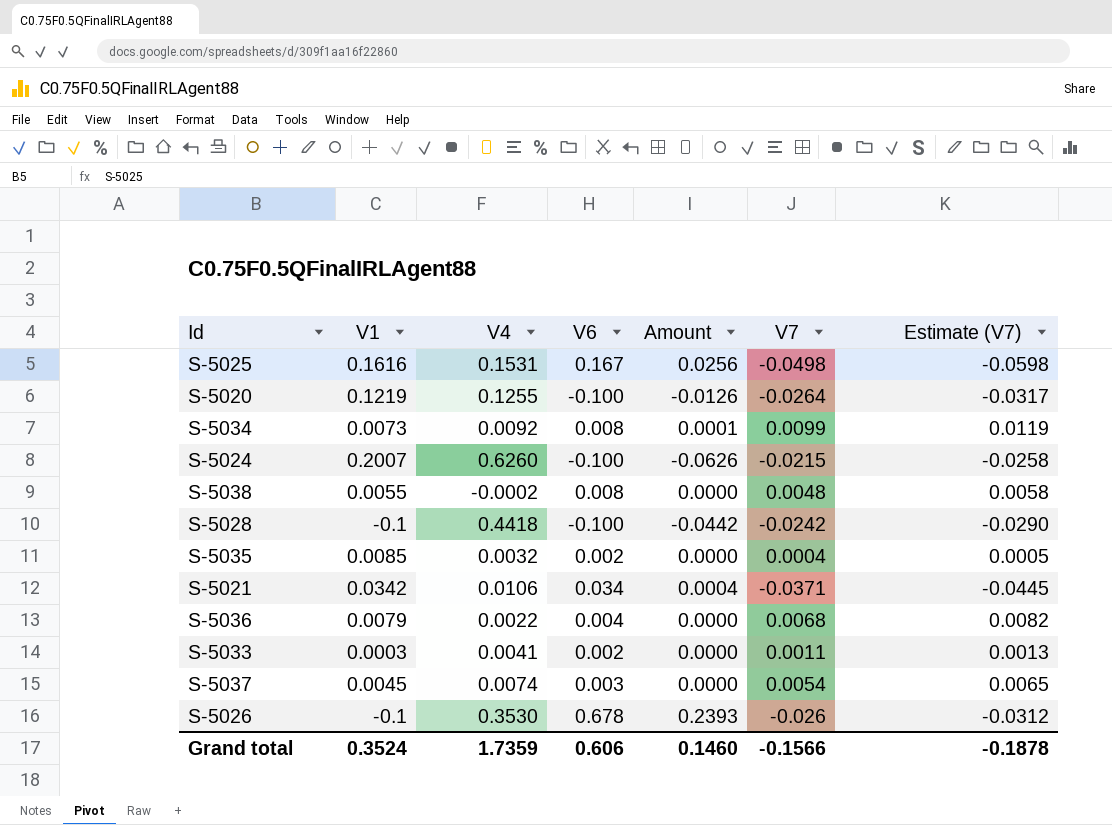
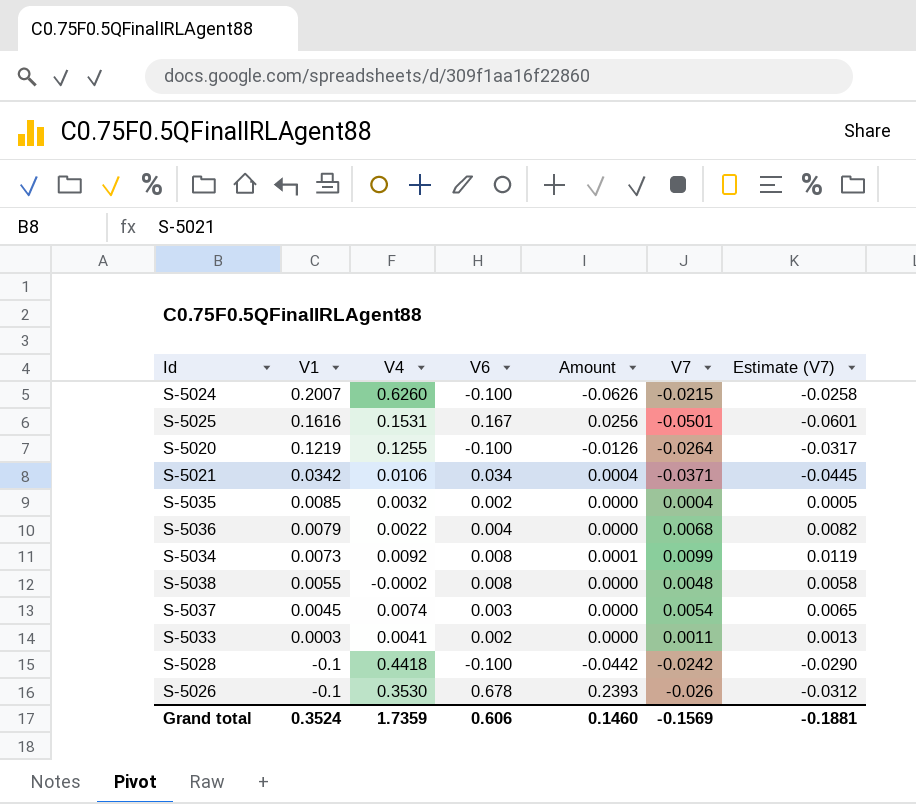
row order: none -> V1 descending
S-5025 | V7: -0.0498 -> -0.0501
S-5025 | Estimate (V7): -0.0598 -> -0.0601
Grand total | V7: -0.1566 -> -0.1569
Grand total | Estimate (V7): -0.1878 -> -0.1881

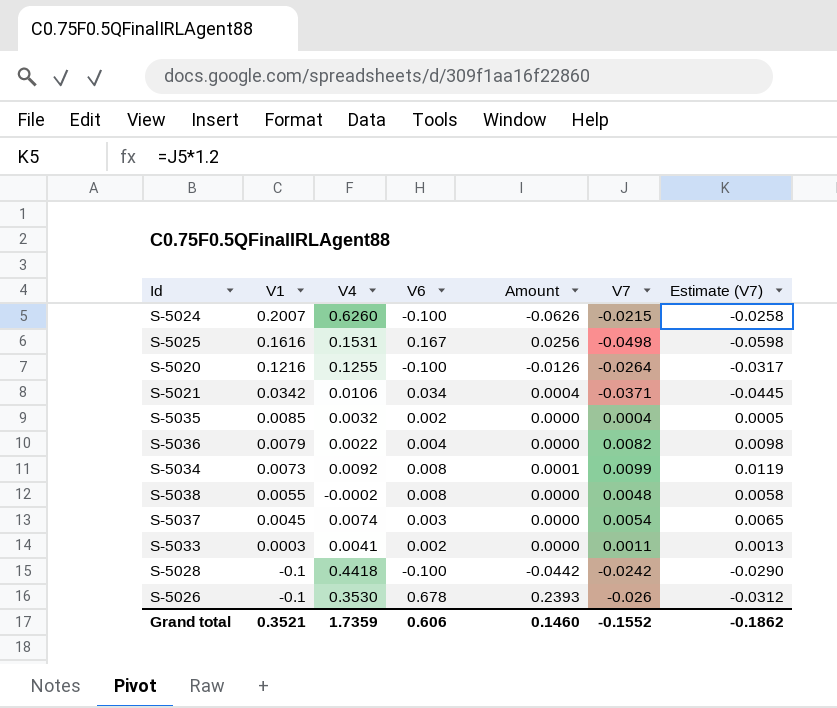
S-5025 | V7: -0.0501 -> -0.0498
S-5025 | Estimate (V7): -0.0601 -> -0.0598
S-5020 | V1: 0.1219 -> 0.1216
S-5036 | V7: 0.0068 -> 0.0082
S-5036 | Estimate (V7): 0.0082 -> 0.0098
Grand total | V1: 0.3524 -> 0.3521
Grand total | V7: -0.1569 -> -0.1552
Grand total | Estimate (V7): -0.1881 -> -0.1862

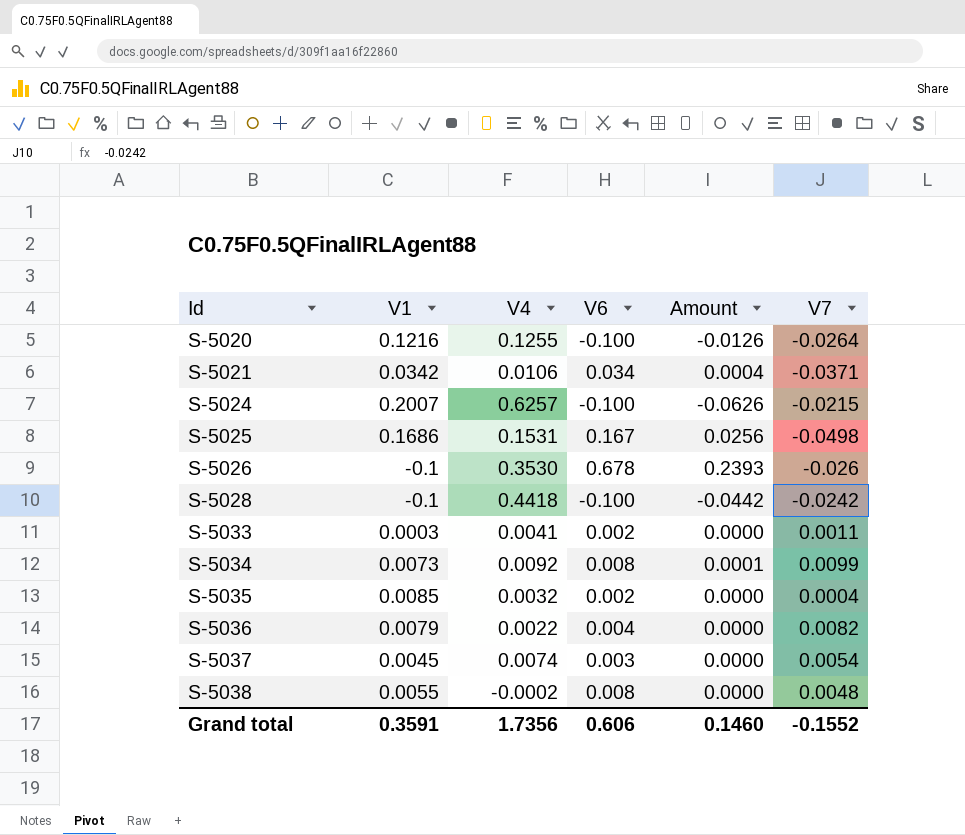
row order: V1 descending -> Id ascending
column Estimate (V7) | formula: [V7] * 1.2 -> none
S-5024 | V4: 0.6260 -> 0.6257
S-5025 | V1: 0.1616 -> 0.1686
Grand total | V1: 0.3521 -> 0.3591
Grand total | V4: 1.7359 -> 1.7356

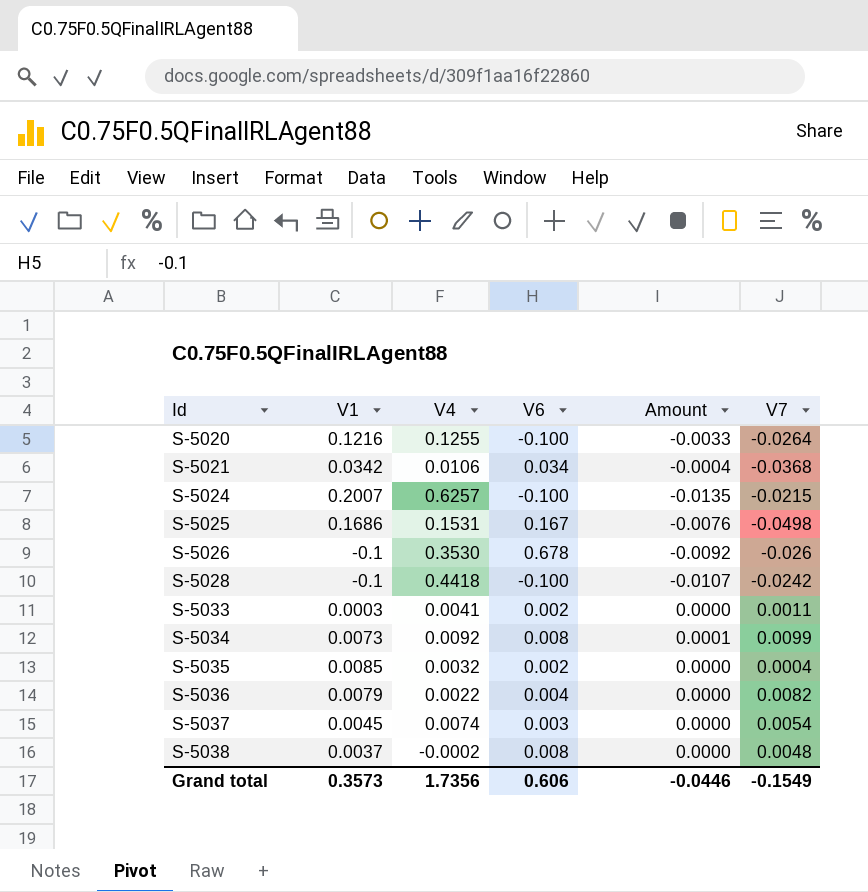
column Amount | formula: [V4] * [V6] -> [V4] * [V7]
S-5021 | V7: -0.0371 -> -0.0368
S-5038 | V1: 0.0055 -> 0.0037
Grand total | V1: 0.3591 -> 0.3573
Grand total | Amount: 0.1460 -> -0.0446
Grand total | V7: -0.1552 -> -0.1549

